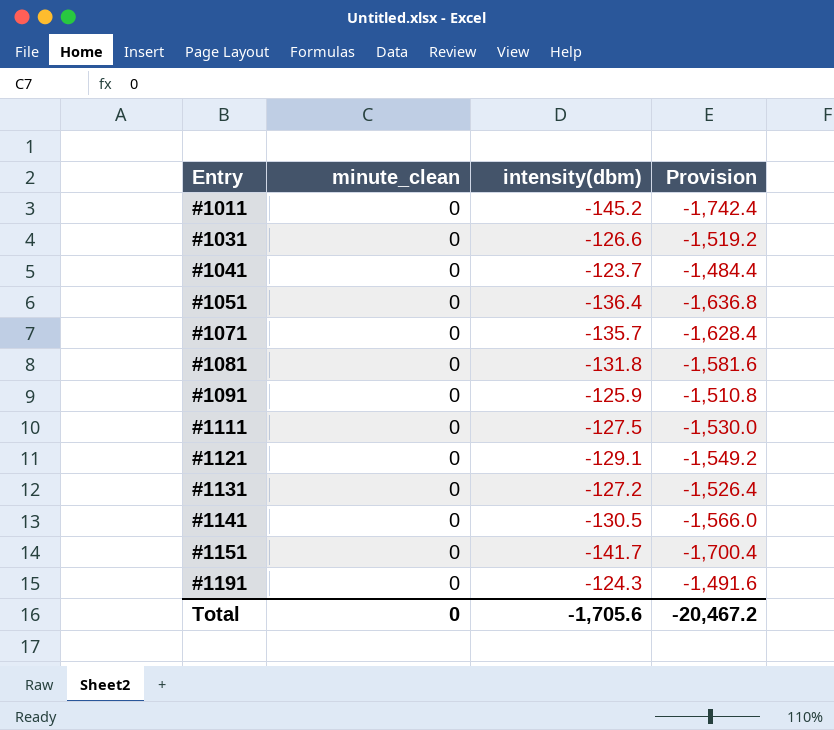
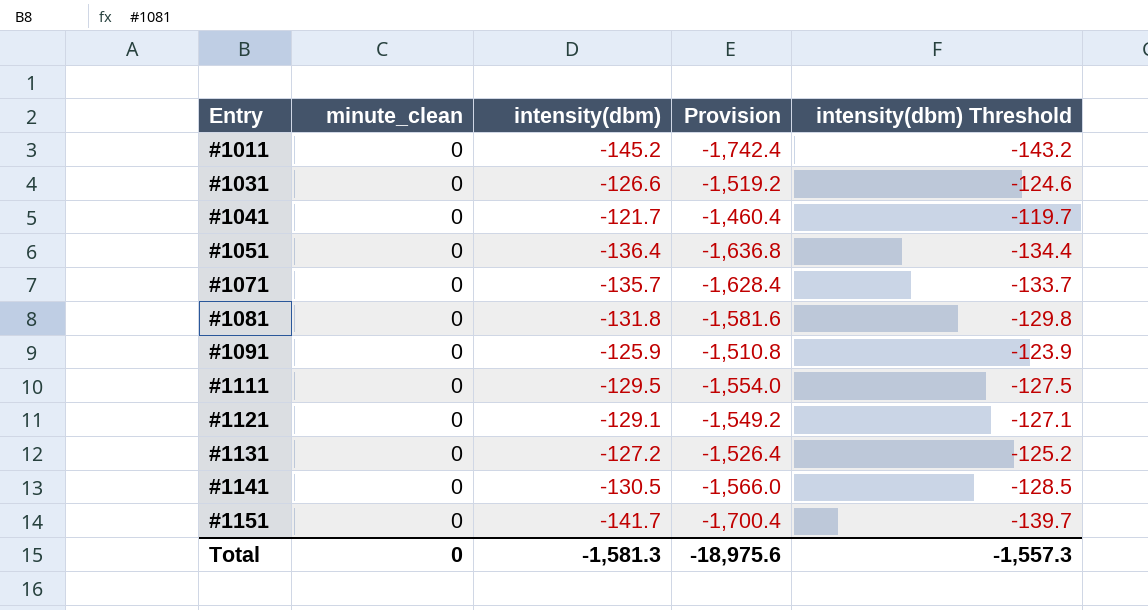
column intensity(dbm) Threshold | formula: none -> [intensity(dbm)] + 2
row #1191: 0 | -124.3 | -1,491.6 -> none
#1041 | intensity(dbm): -123.7 -> -121.7
#1041 | Provision: -1,484.4 -> -1,460.4
#1111 | intensity(dbm): -127.5 -> -129.5
#1111 | Provision: -1,530.0 -> -1,554.0
Total | intensity(dbm): -1,705.6 -> -1,581.3
Total | Provision: -20,467.2 -> -18,975.6

